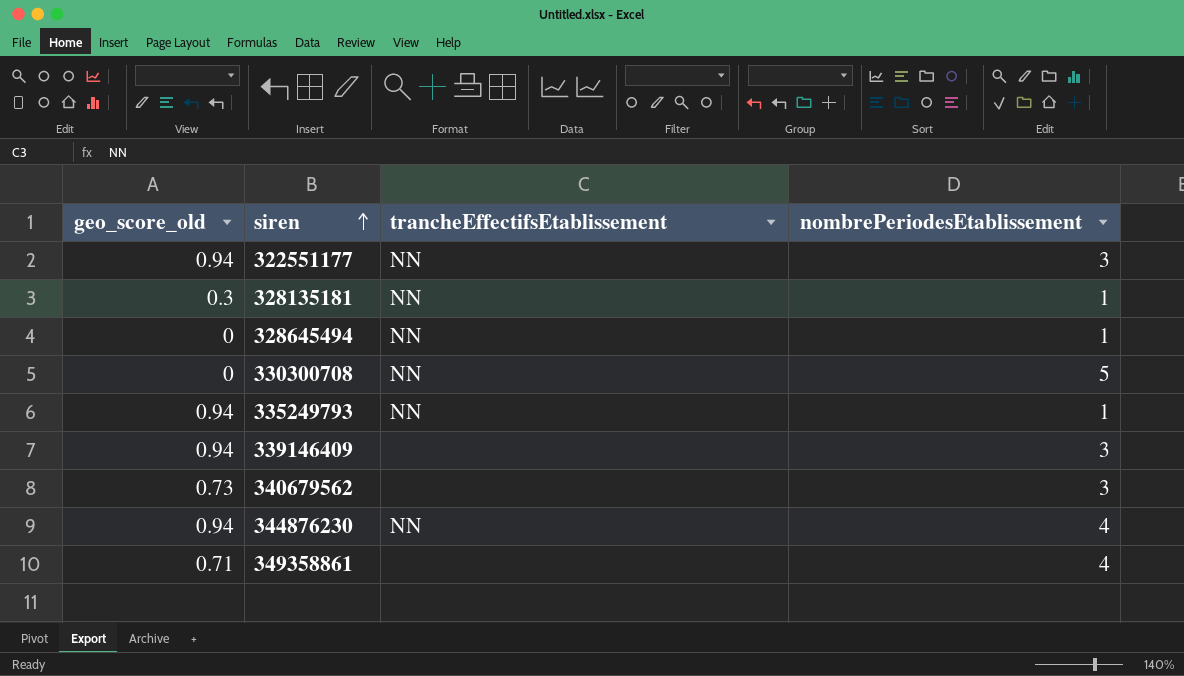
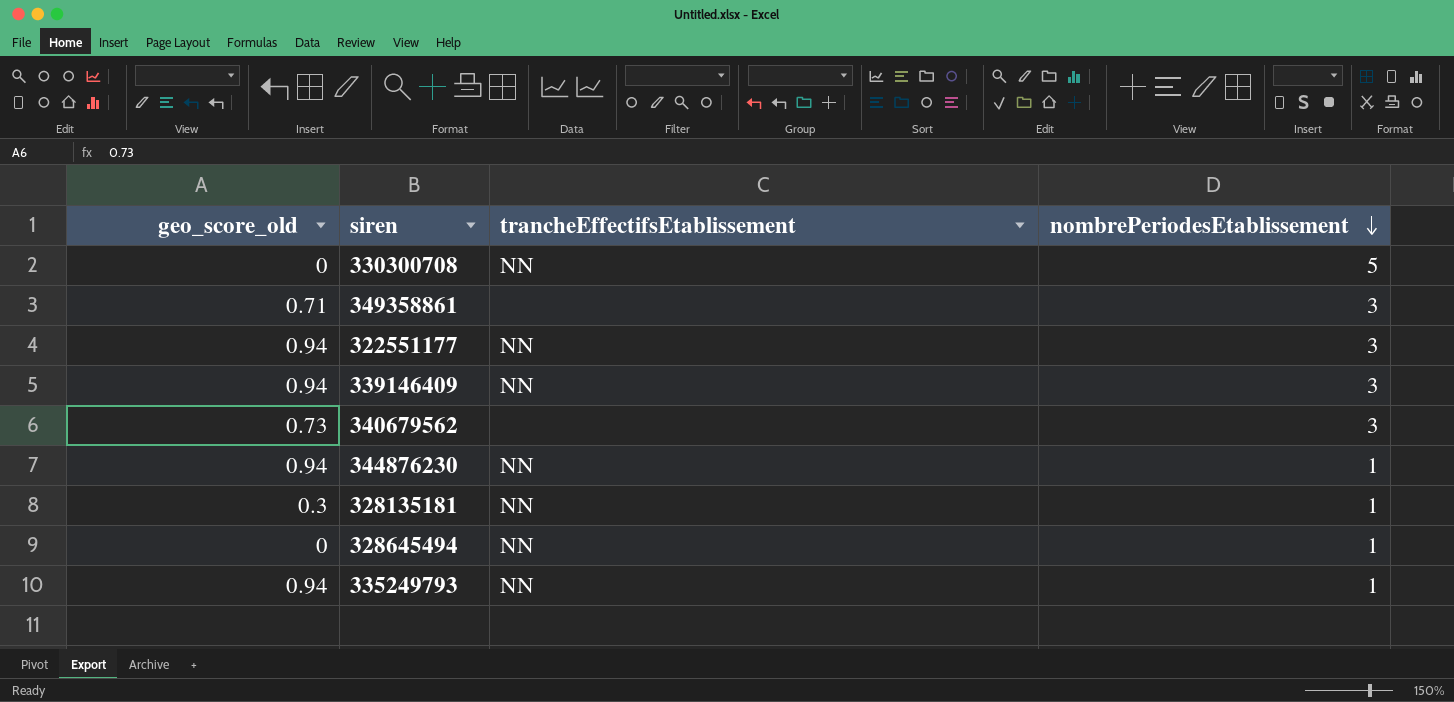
row order: siren ascending -> nombrePeriodesEtablissement descending
349358861 | nombrePeriodesEtablissement: 4 -> 3
339146409 | trancheEffectifsEtablissement: none -> NN
344876230 | nombrePeriodesEtablissement: 4 -> 1

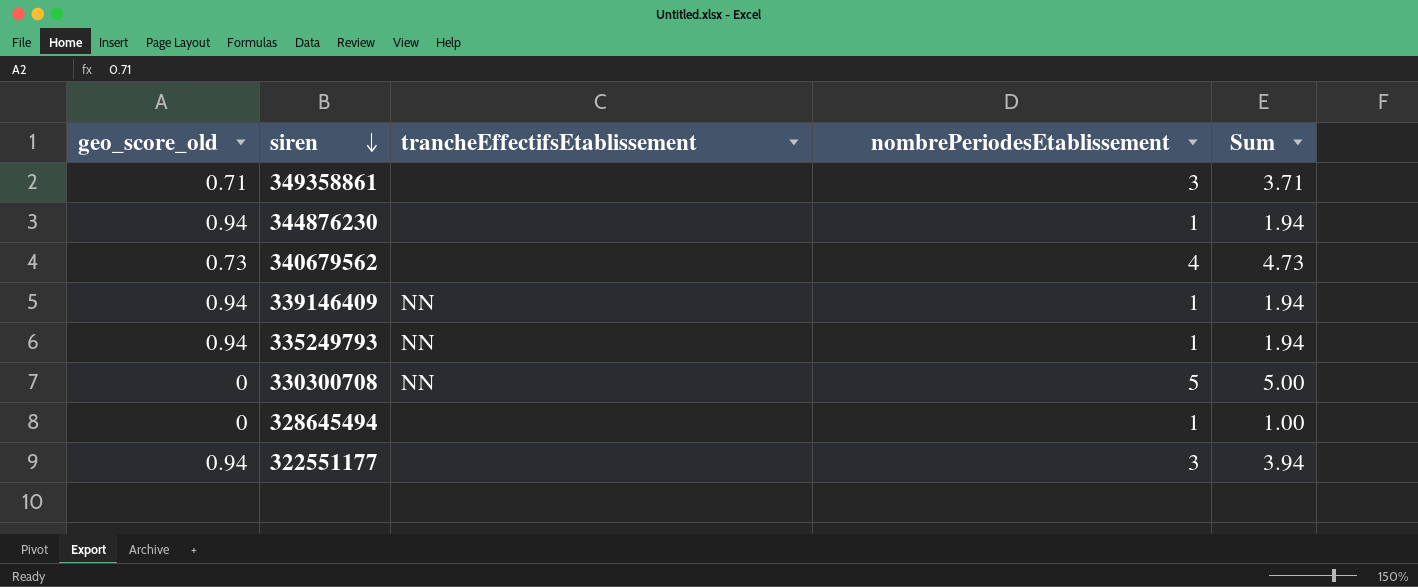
row order: nombrePeriodesEtablissement descending -> siren descending
column Sum | formula: none -> [geo_score_old] + [nombrePeriodesEtablissement]
row 328135181: 0.3 | NN | 1 -> none
344876230 | trancheEffectifsEtablissement: NN -> none
340679562 | nombrePeriodesEtablissement: 3 -> 4
339146409 | nombrePeriodesEtablissement: 3 -> 1
328645494 | trancheEffectifsEtablissement: NN -> none
322551177 | trancheEffectifsEtablissement: NN -> none

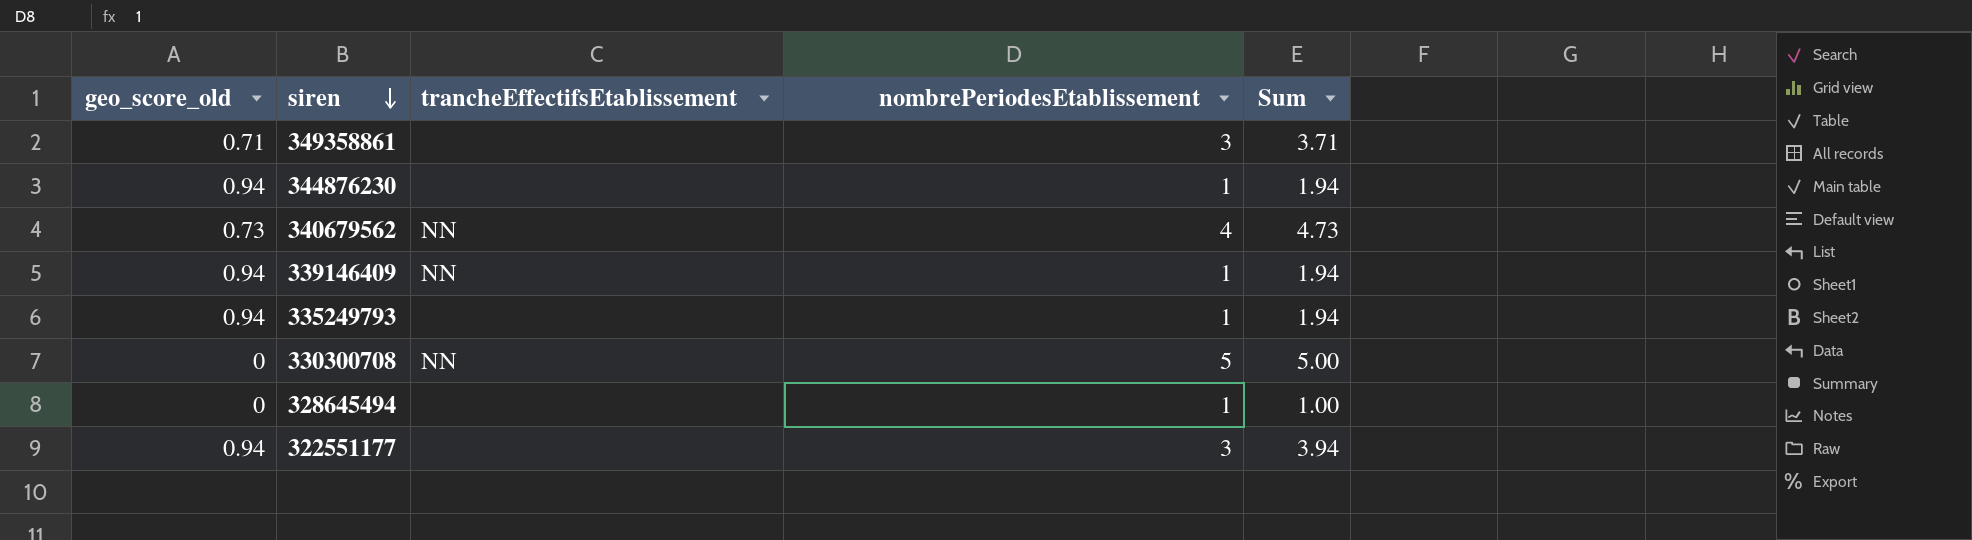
340679562 | trancheEffectifsEtablissement: none -> NN
335249793 | trancheEffectifsEtablissement: NN -> none

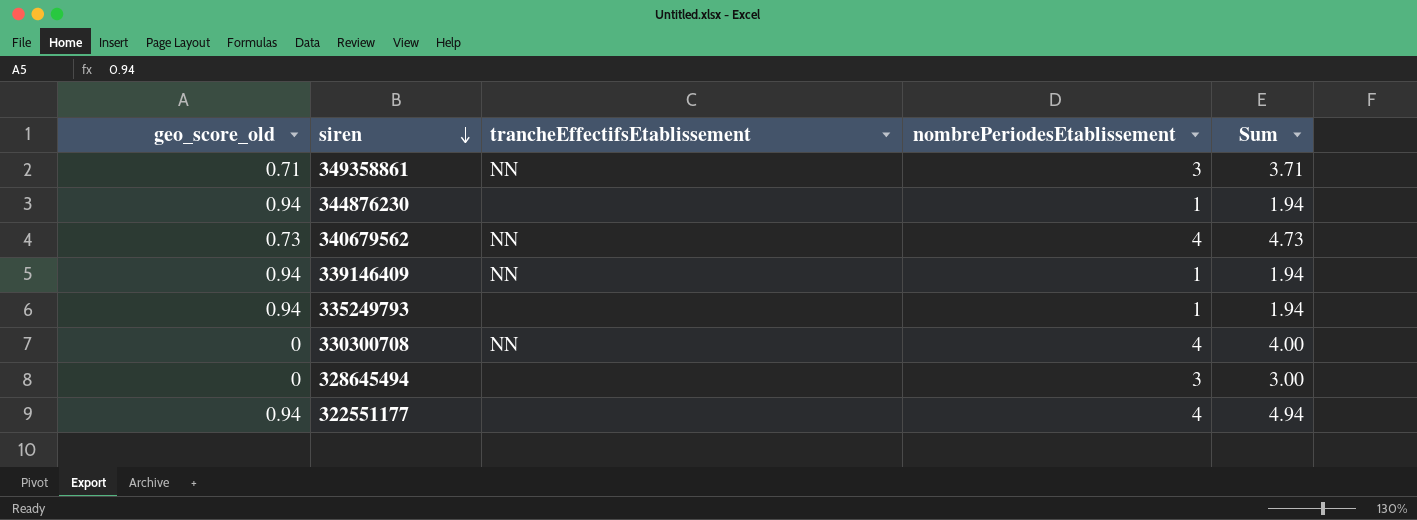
349358861 | trancheEffectifsEtablissement: none -> NN
330300708 | nombrePeriodesEtablissement: 5 -> 4
330300708 | Sum: 5.00 -> 4.00
328645494 | nombrePeriodesEtablissement: 1 -> 3
328645494 | Sum: 1.00 -> 3.00
322551177 | nombrePeriodesEtablissement: 3 -> 4
322551177 | Sum: 3.94 -> 4.94

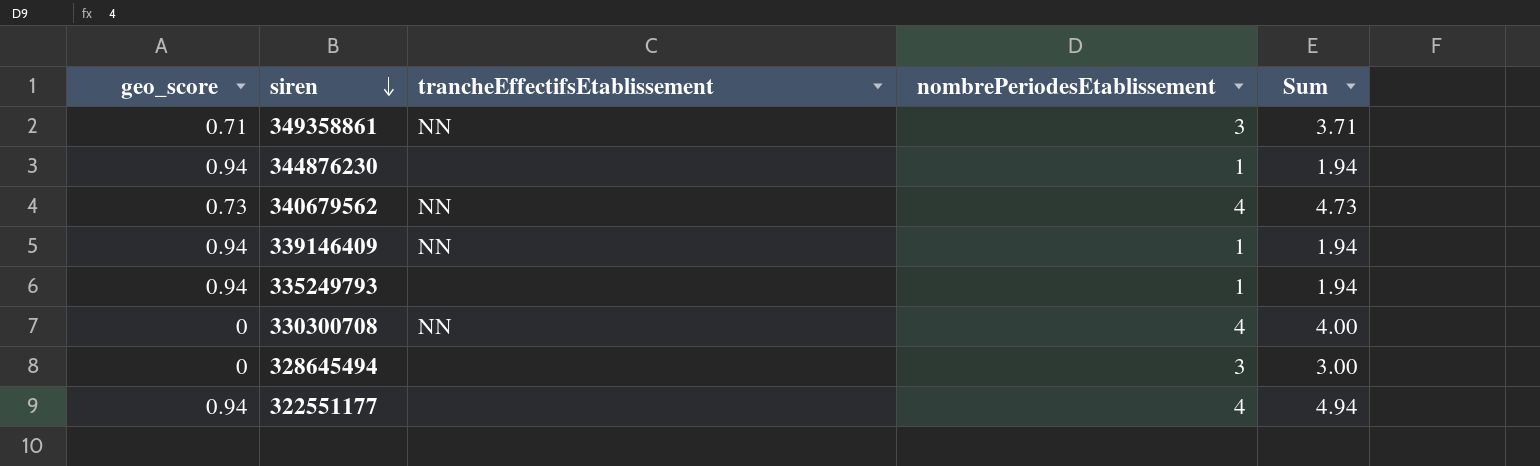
column name: geo_score_old -> geo_score

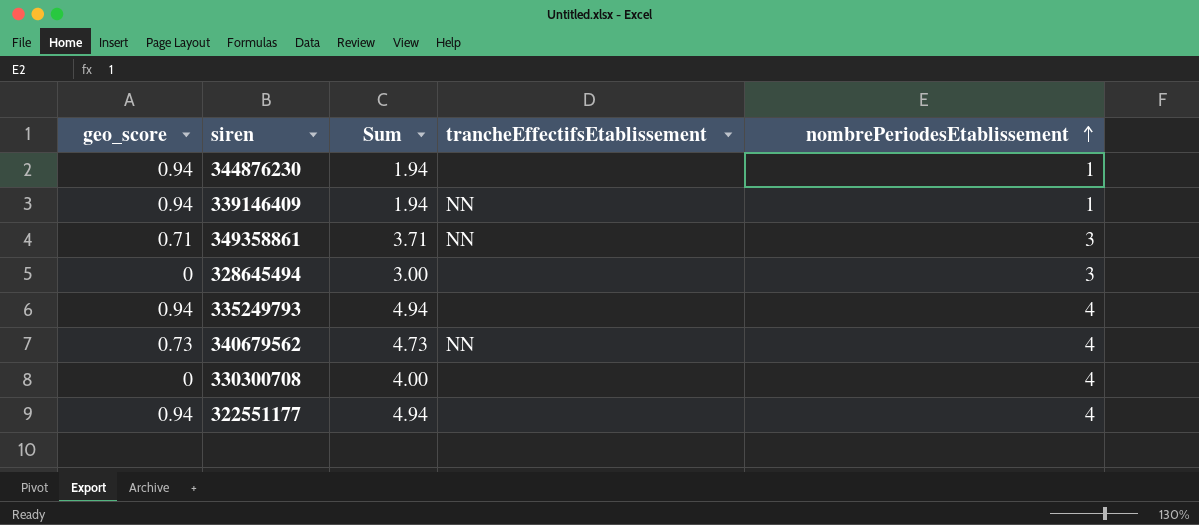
row order: siren descending -> nombrePeriodesEtablissement ascending
column Sum | position: 5 -> 3
335249793 | Sum: 1.94 -> 4.94
335249793 | nombrePeriodesEtablissement: 1 -> 4
330300708 | trancheEffectifsEtablissement: NN -> none

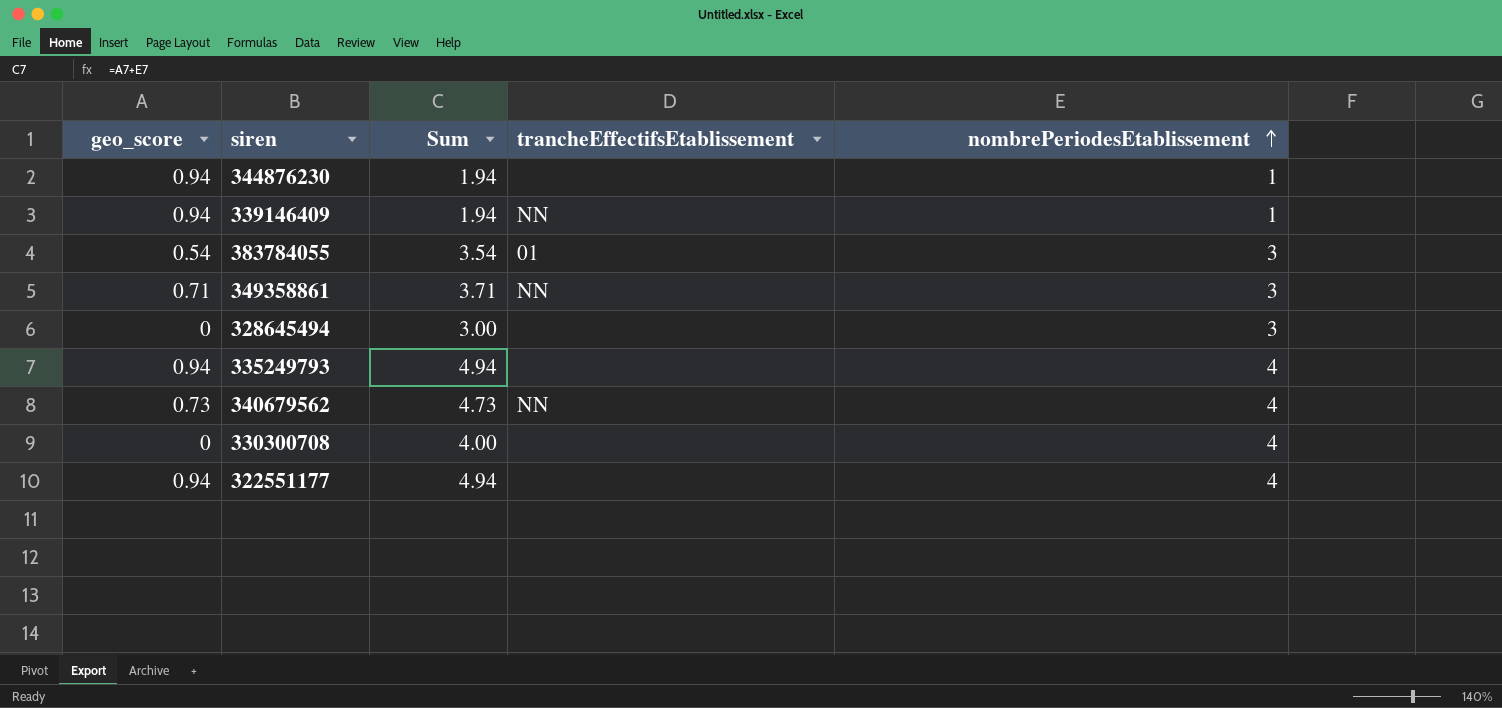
row 383784055: none -> 0.54 | 3.54 | 01 | 3

